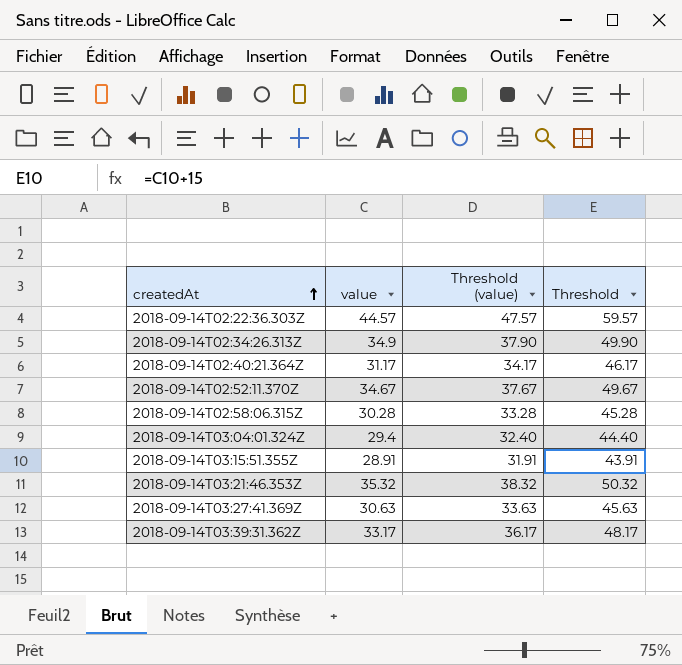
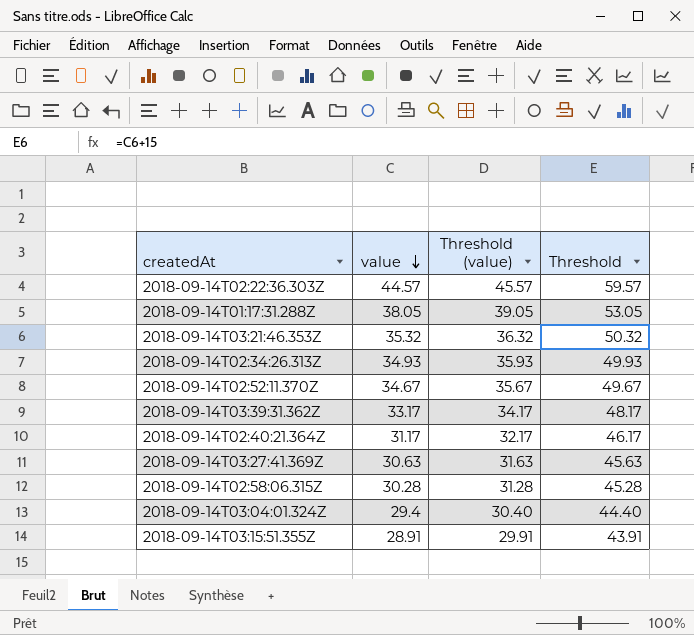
row order: createdAt ascending -> value descending
column Threshold (value) | formula: [value] + 3 -> [value] + 1
row 2018-09-14T01:17:31.288Z: none -> 38.05 | 39.05 | 53.05
2018-09-14T02:34:26.313Z | value: 34.9 -> 34.93
2018-09-14T02:34:26.313Z | Threshold: 49.90 -> 49.93

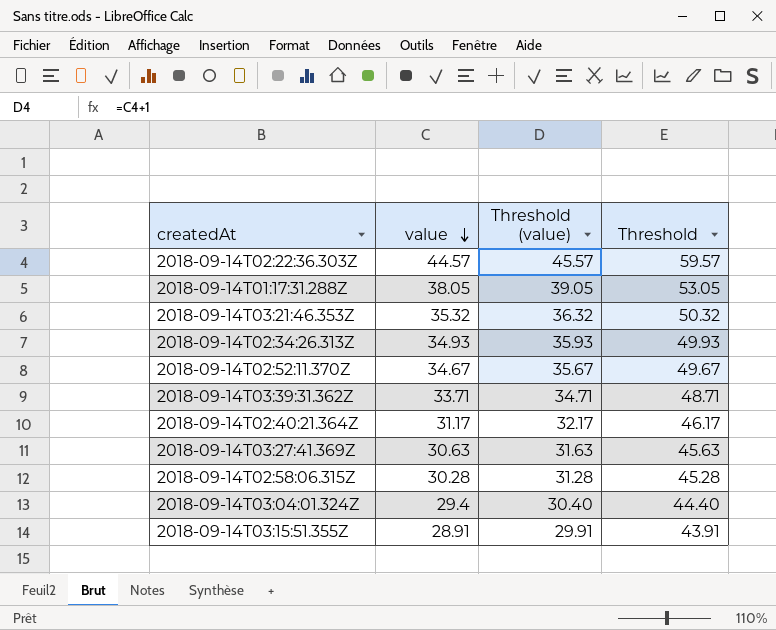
2018-09-14T03:39:31.362Z | value: 33.17 -> 33.71
2018-09-14T03:39:31.362Z | Threshold (value): 34.17 -> 34.71
2018-09-14T03:39:31.362Z | Threshold: 48.17 -> 48.71

